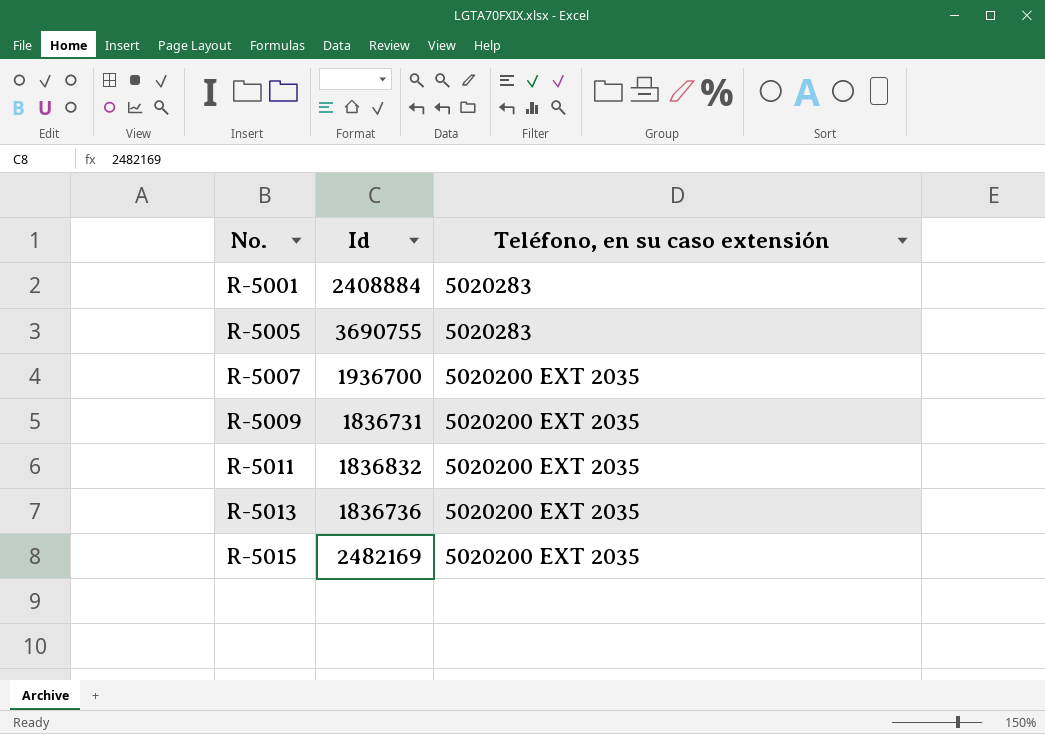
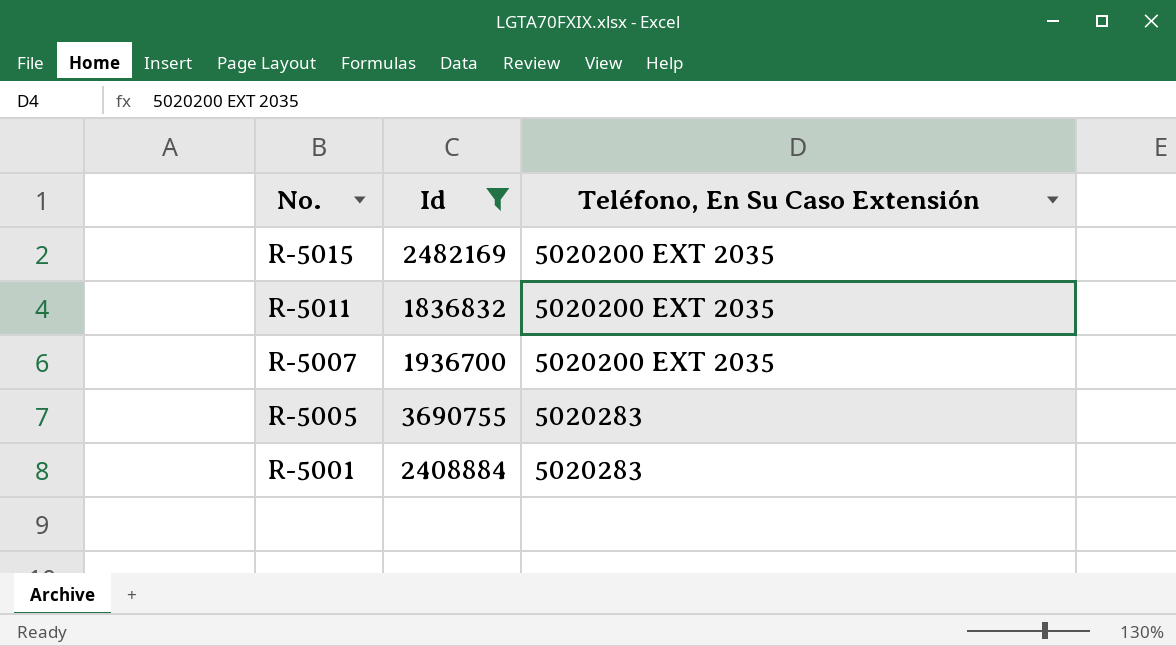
filter: none -> Id >= 1836832
row order: No. ascending -> No. descending
column name: Teléfono, en su caso extensión -> Teléfono, En Su Caso Extensión

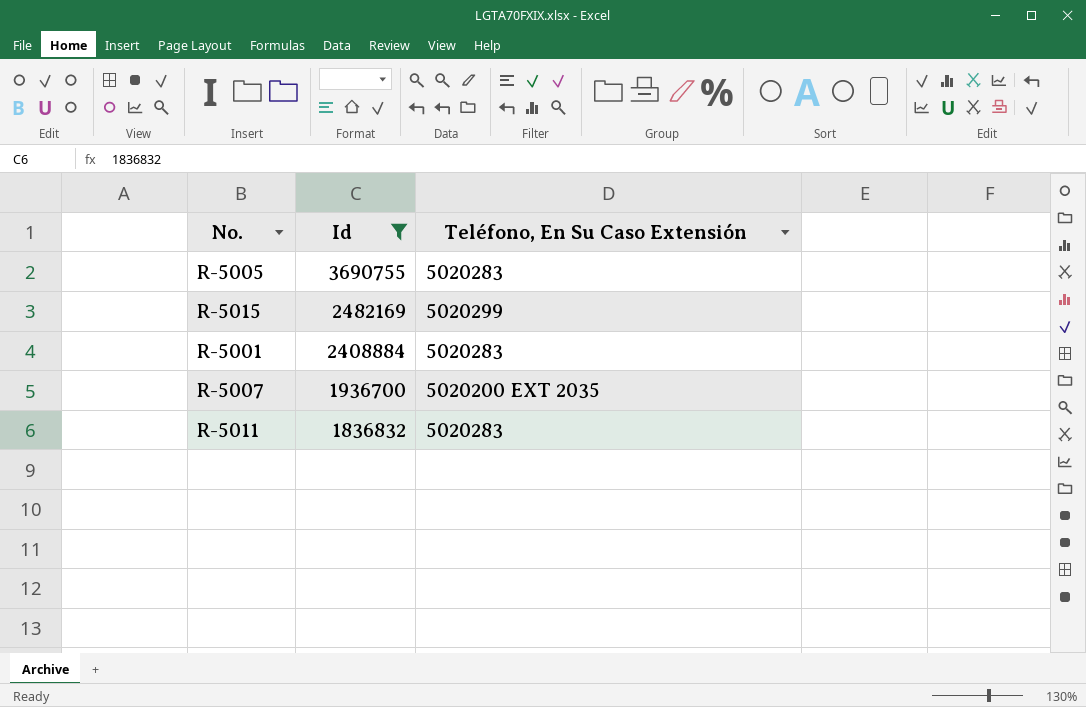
row order: No. descending -> Id descending
R-5015 | Teléfono, En Su Caso Extensión: 5020200 EXT 2035 -> 5020299
R-5011 | Teléfono, En Su Caso Extensión: 5020200 EXT 2035 -> 5020283

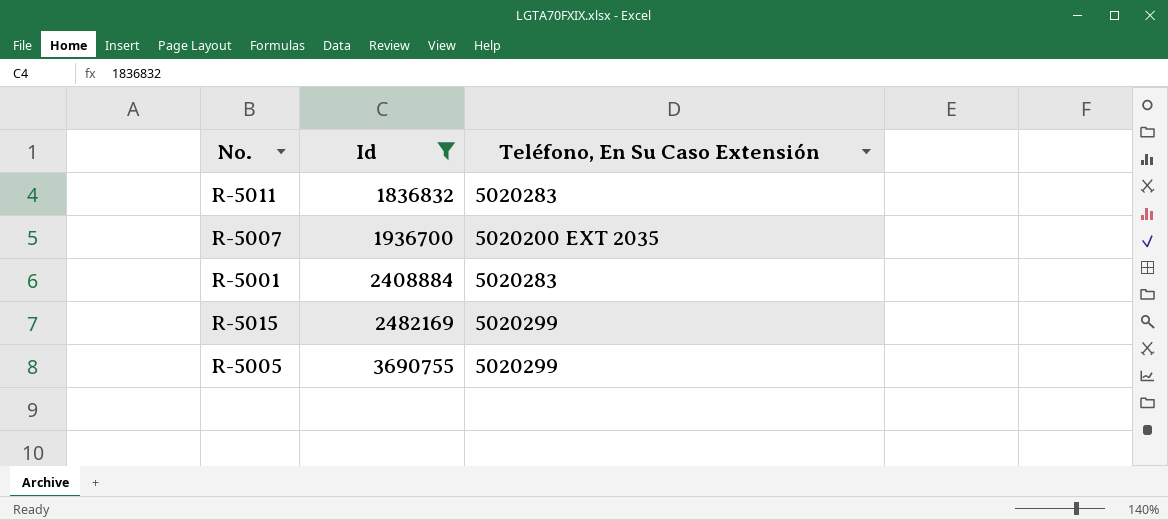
row order: Id descending -> Id ascending
R-5005 | Teléfono, En Su Caso Extensión: 5020283 -> 5020299

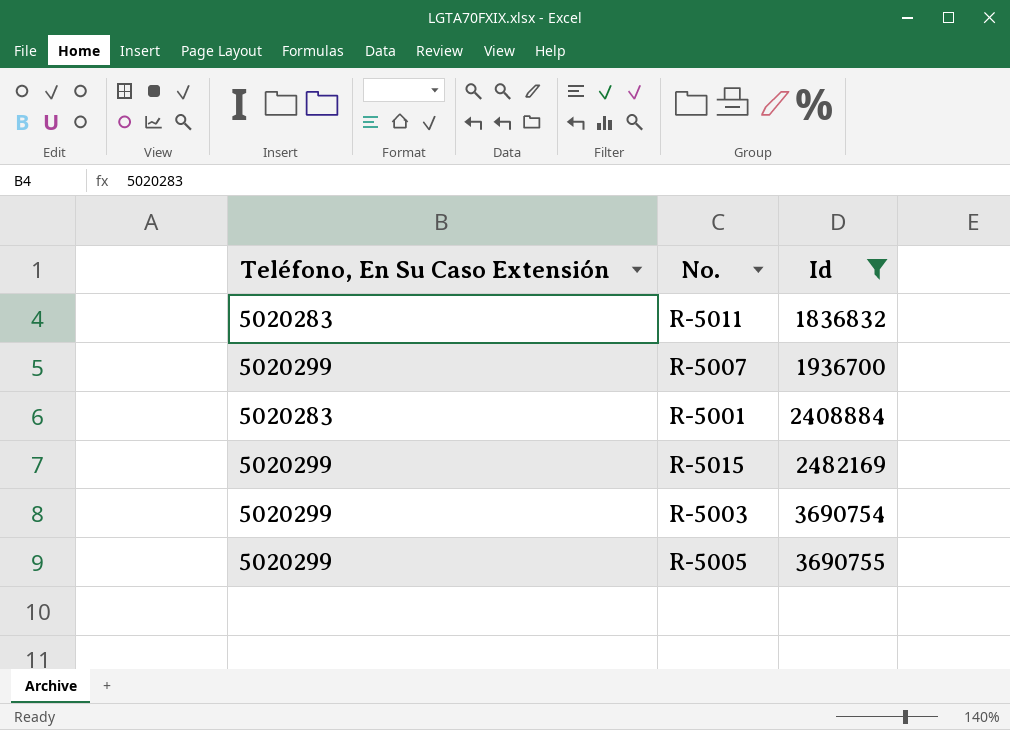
column Teléfono, En Su Caso Extensión | position: 3 -> 1
R-5007 | Teléfono, En Su Caso Extensión: 5020200 EXT 2035 -> 5020299
row R-5003: none -> 5020299 | 3690754

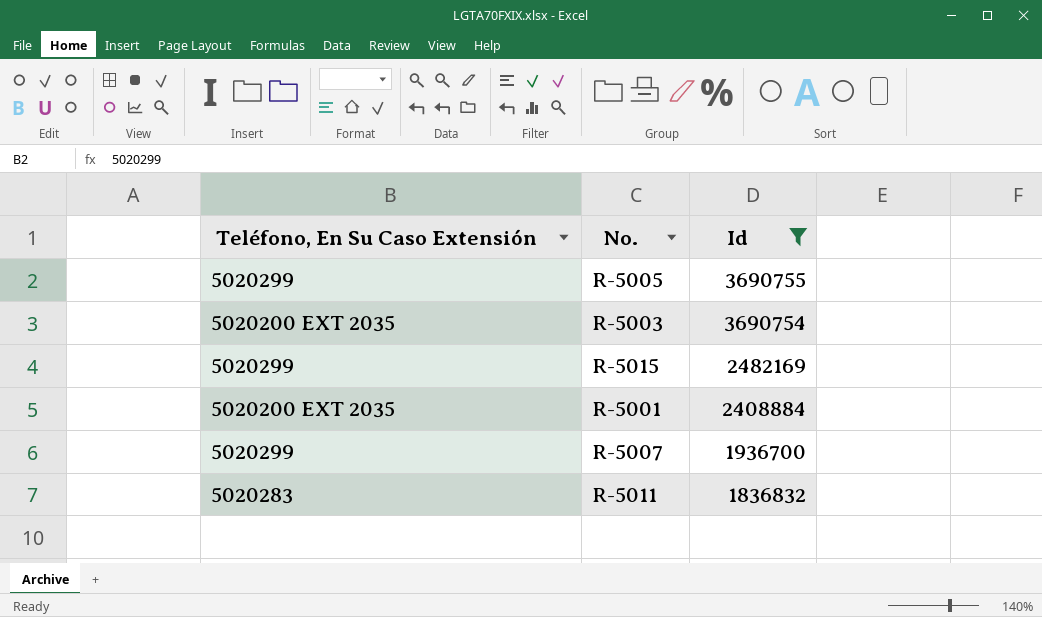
row order: Id ascending -> Id descending
R-5003 | Teléfono, En Su Caso Extensión: 5020299 -> 5020200 EXT 2035
R-5001 | Teléfono, En Su Caso Extensión: 5020283 -> 5020200 EXT 2035

